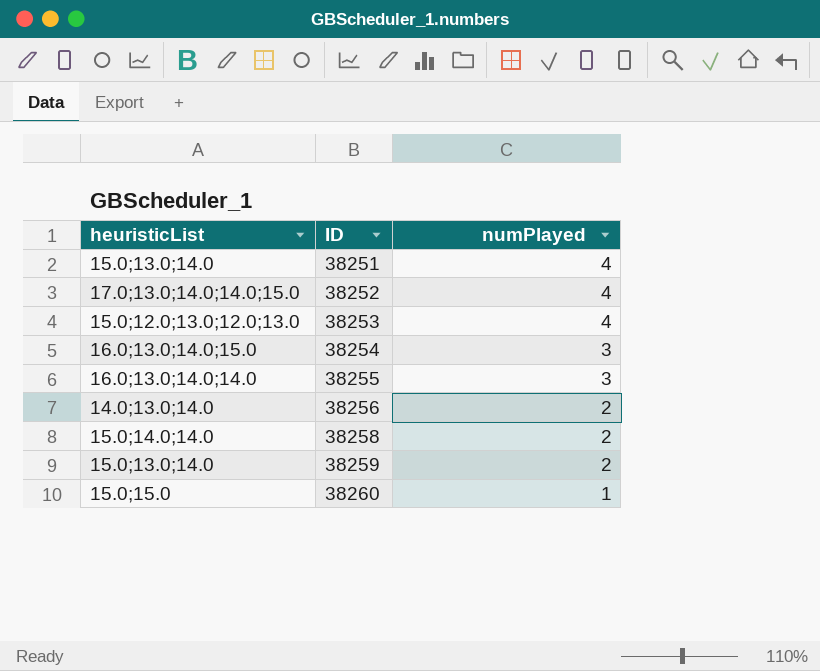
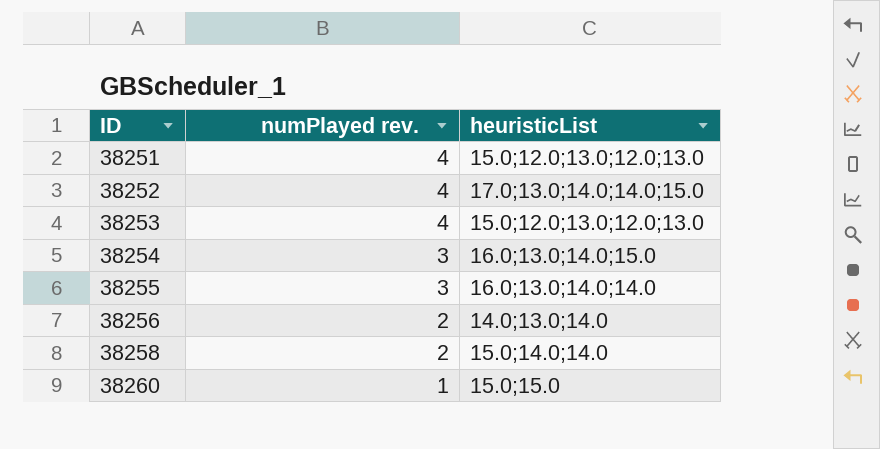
column name: numPlayed -> numPlayed rev.
column heuristicList | position: 1 -> 3
row 38259: 15.0;13.0;14.0 | 2 -> none
38251 | heuristicList: 15.0;13.0;14.0 -> 15.0;12.0;13.0;12.0;13.0

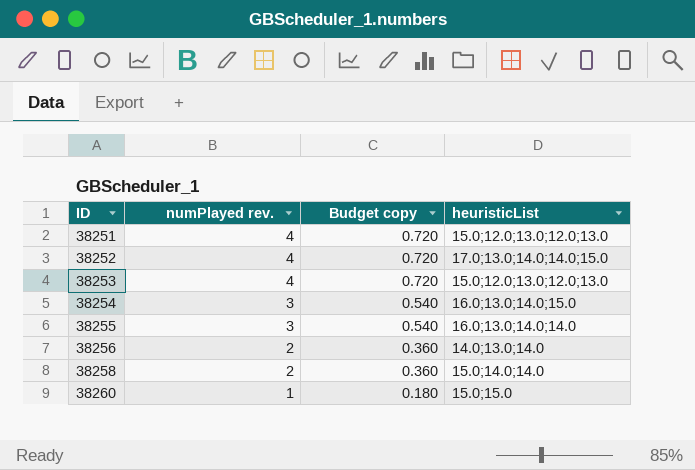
column Budget copy | formula: none -> [numPlayed rev.] * 0.18

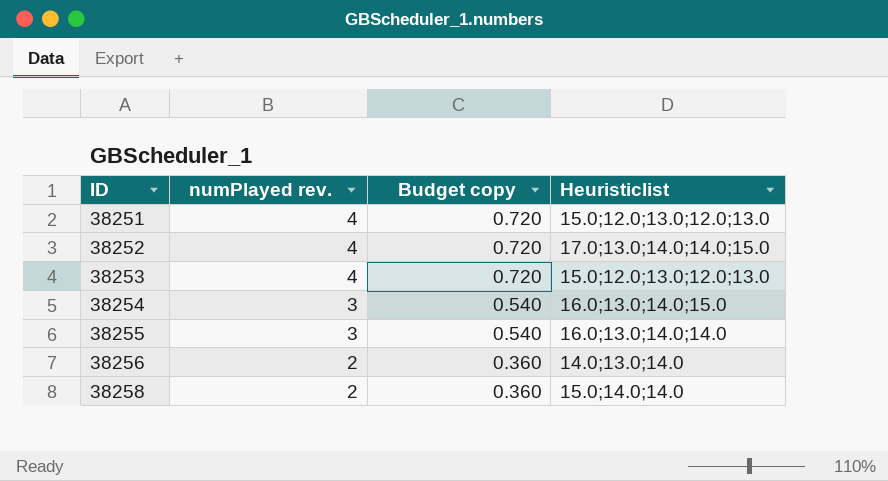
column name: heuristicList -> Heuristiclist
row 38260: 1 | 0.180 | 15.0;15.0 -> none

